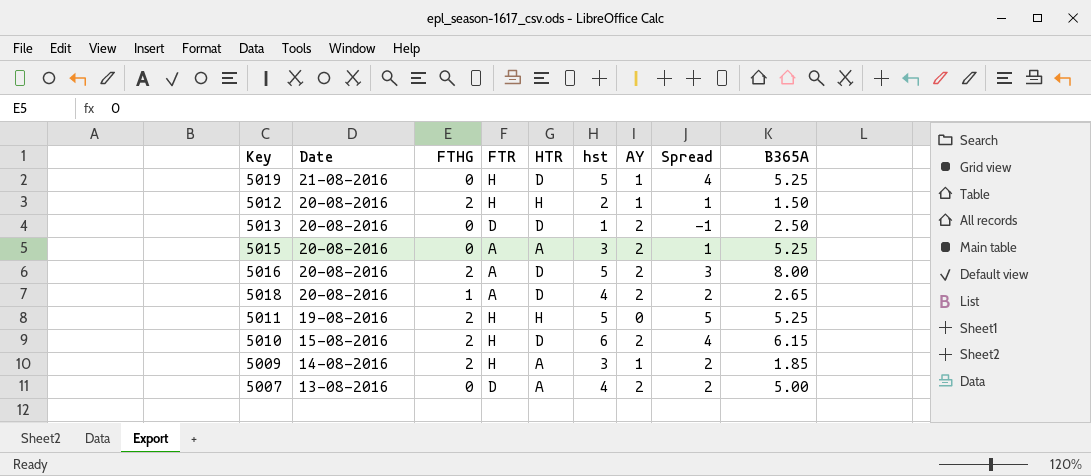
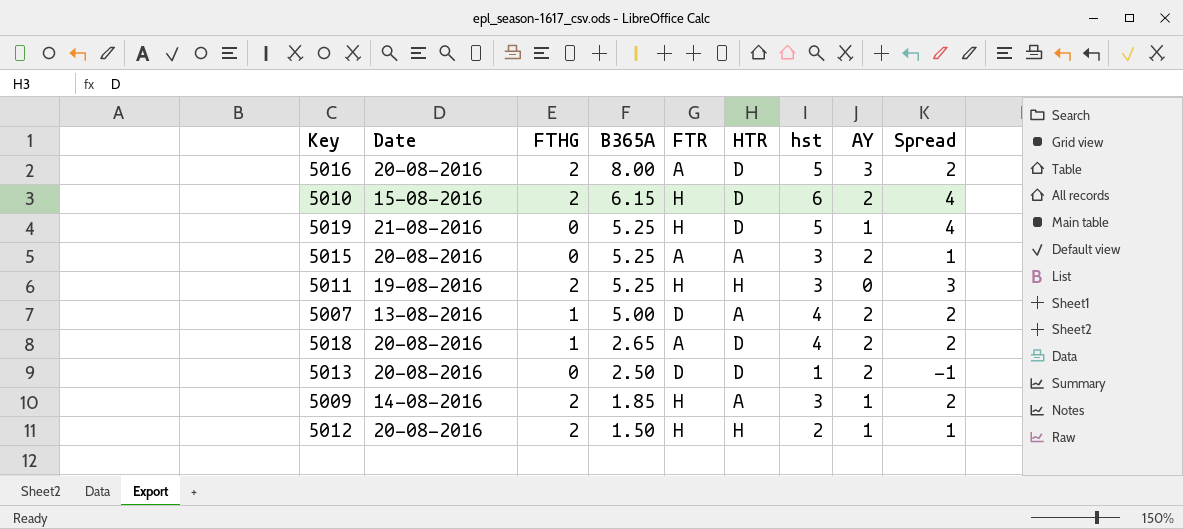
row order: Date descending -> B365A descending
column B365A | position: 9 -> 4
5016 | AY: 2 -> 3
5016 | Spread: 3 -> 2
5011 | hst: 5 -> 3
5011 | Spread: 5 -> 3
5007 | FTHG: 0 -> 1

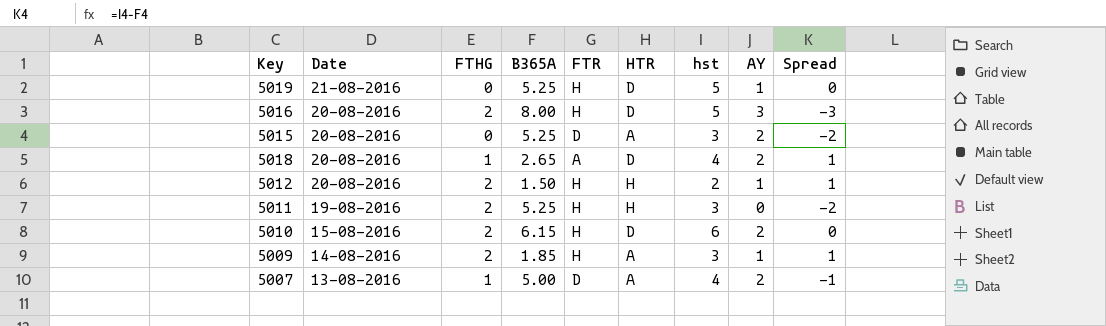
row order: B365A descending -> Date descending
column Spread | formula: [hst] - [AY] -> [hst] - [B365A]
row 5013: 20-08-2016 | 0 | 2.50 | D | D | 1 | 2 | -1 -> none
5016 | FTR: A -> H
5015 | FTR: A -> D

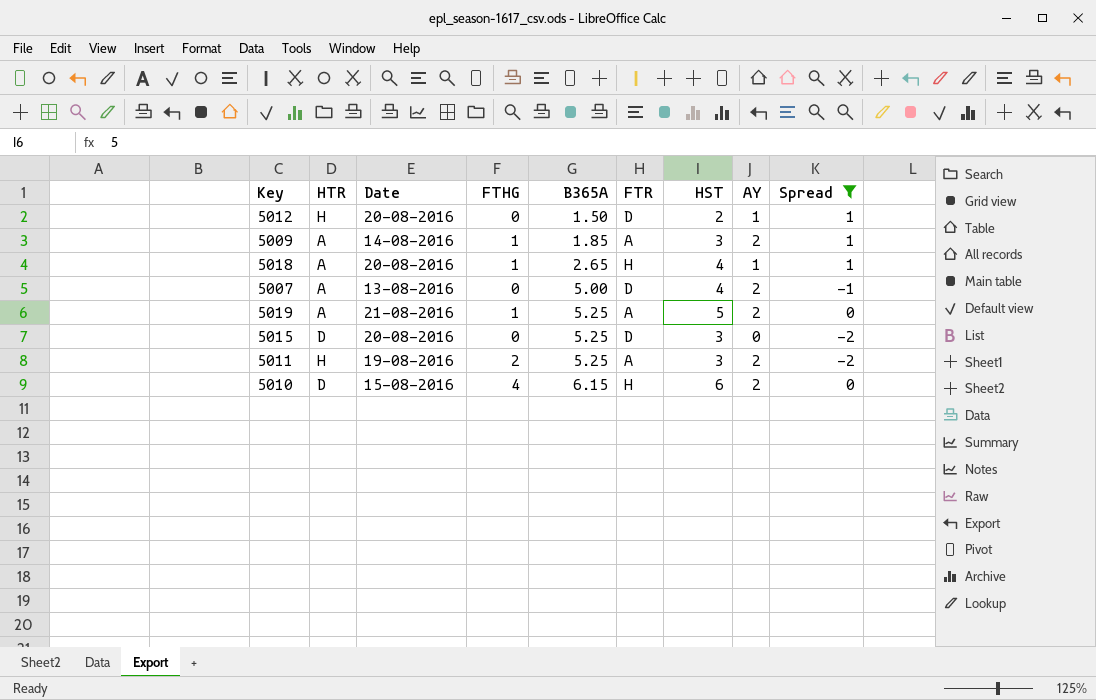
filter: none -> Spread != -3
row order: Date descending -> B365A ascending
column HTR | position: 6 -> 2
column name: hst -> HST
5012 | FTHG: 2 -> 0
5012 | FTR: H -> D
5009 | FTHG: 2 -> 1
5009 | FTR: H -> A
5009 | AY: 1 -> 2
5018 | HTR: D -> A
5018 | FTR: A -> H
5018 | AY: 2 -> 1
5007 | FTHG: 1 -> 0
5019 | HTR: D -> A
5019 | FTHG: 0 -> 1
5019 | FTR: H -> A
5019 | AY: 1 -> 2
5015 | HTR: A -> D
5015 | AY: 2 -> 0
5011 | FTR: H -> A
5011 | AY: 0 -> 2
5010 | FTHG: 2 -> 4

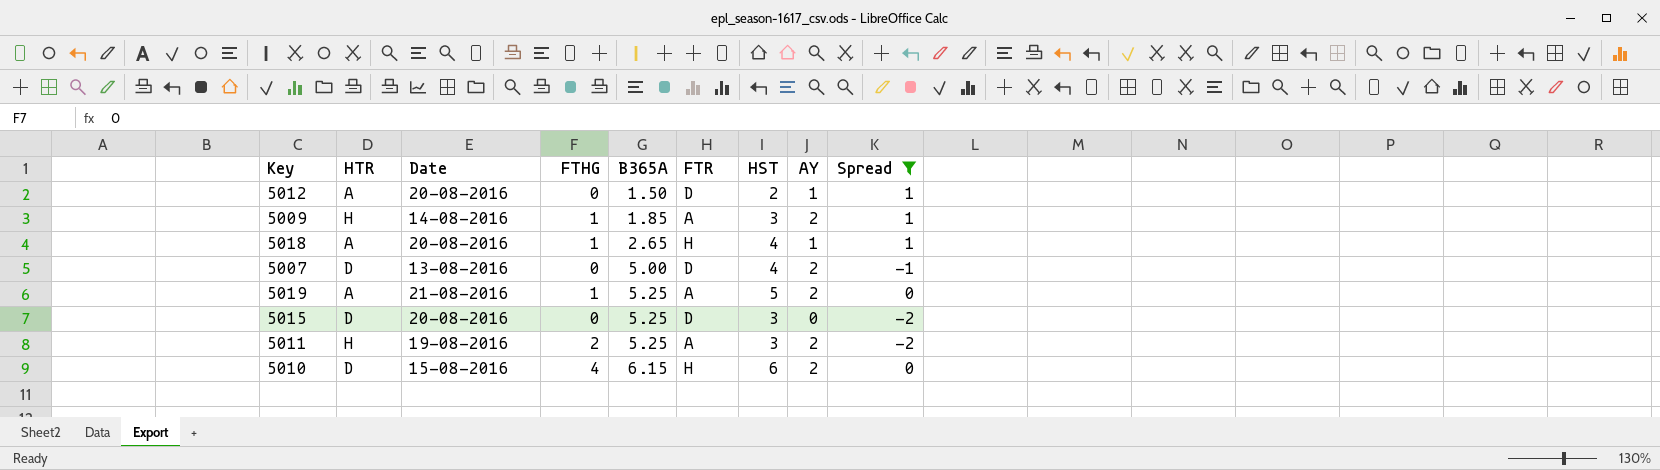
5012 | HTR: H -> A
5009 | HTR: A -> H
5007 | HTR: A -> D

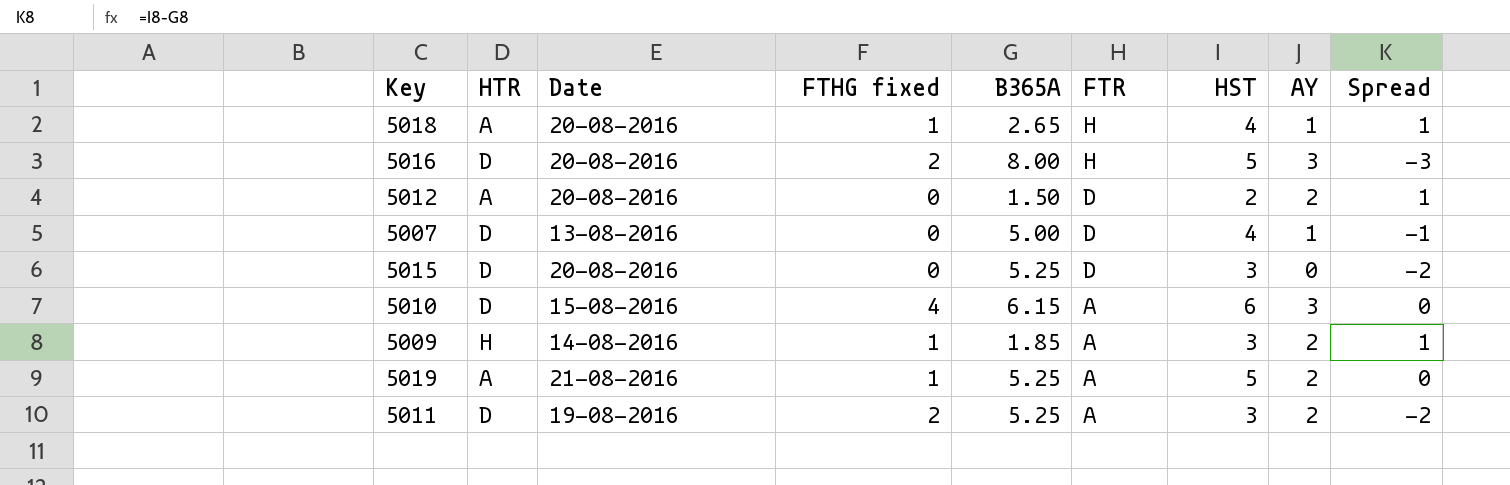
filter: Spread != -3 -> none
row order: B365A ascending -> FTR descending
column name: FTHG -> FTHG fixed
5012 | AY: 1 -> 2
5007 | AY: 2 -> 1
5010 | FTR: H -> A
5010 | AY: 2 -> 3
5011 | HTR: H -> D

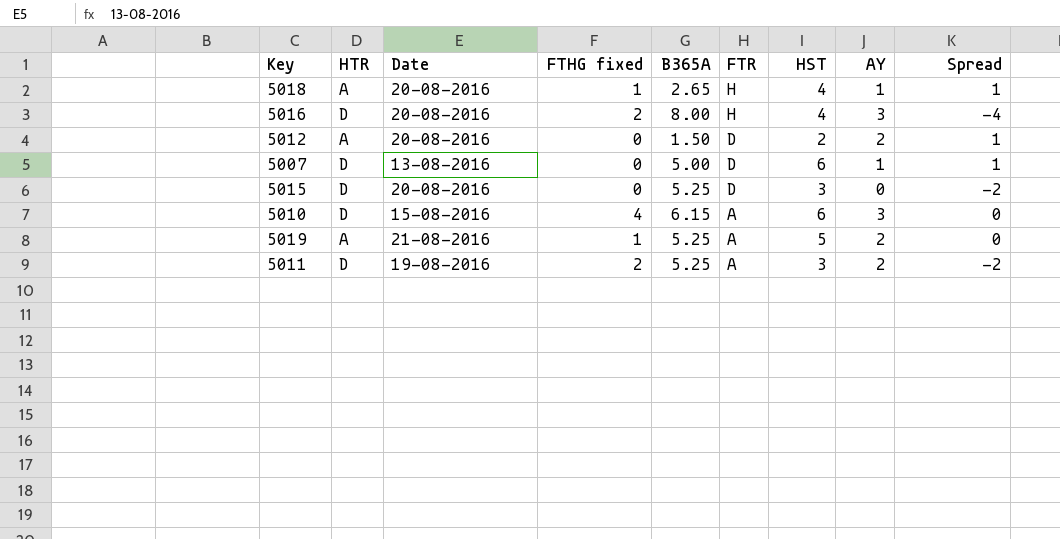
row 5009: H | 14-08-2016 | 1 | 1.85 | A | 3 | 2 | 1 -> none
5016 | HST: 5 -> 4
5016 | Spread: -3 -> -4
5007 | HST: 4 -> 6
5007 | Spread: -1 -> 1

